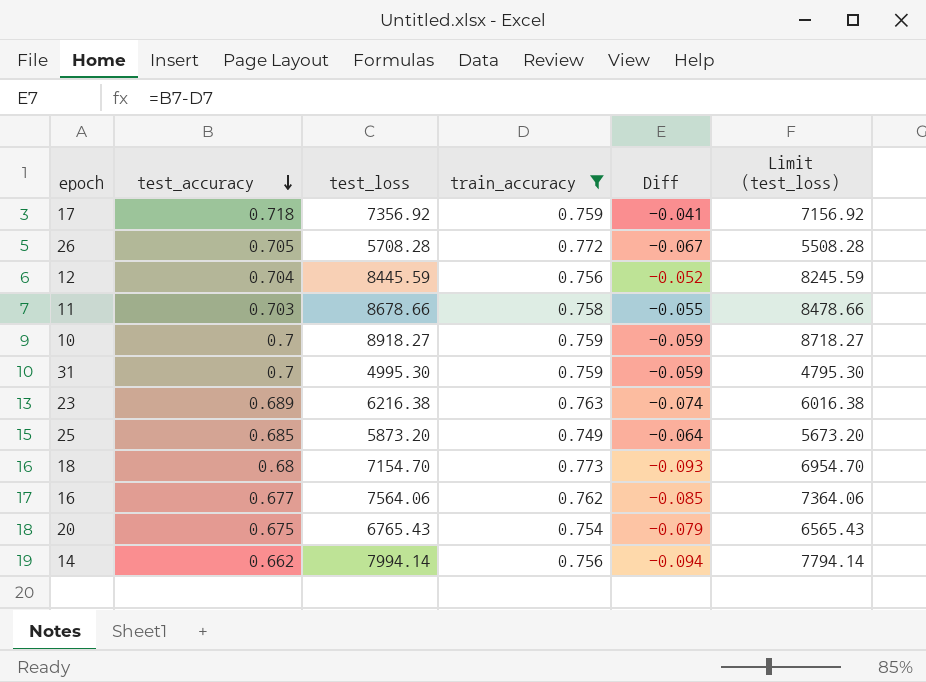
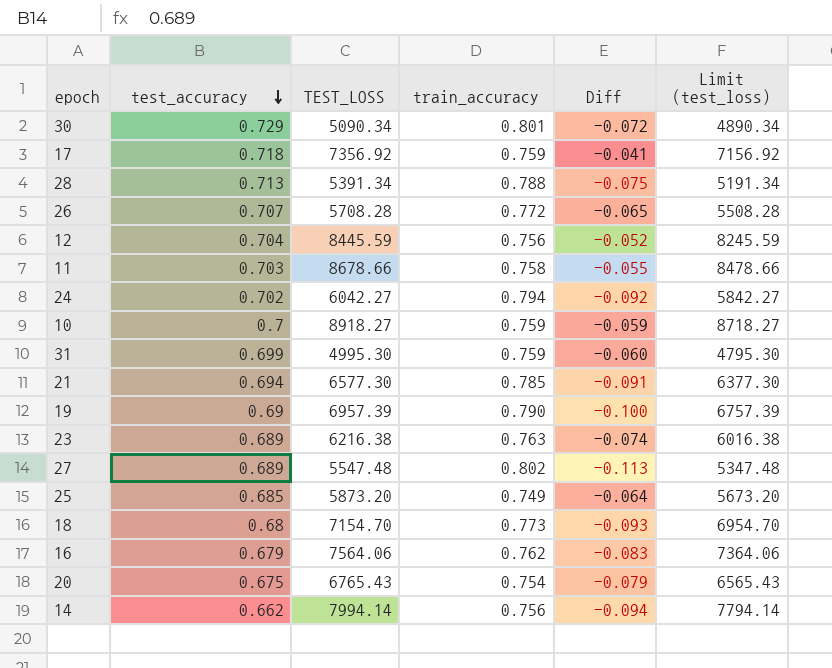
filter: train_accuracy <= 0.773 -> none
column name: test_loss -> TEST_LOSS
26 | test_accuracy: 0.705 -> 0.707
26 | Diff: -0.067 -> -0.065
31 | test_accuracy: 0.7 -> 0.699
31 | Diff: -0.059 -> -0.060
16 | test_accuracy: 0.677 -> 0.679
16 | Diff: -0.085 -> -0.083

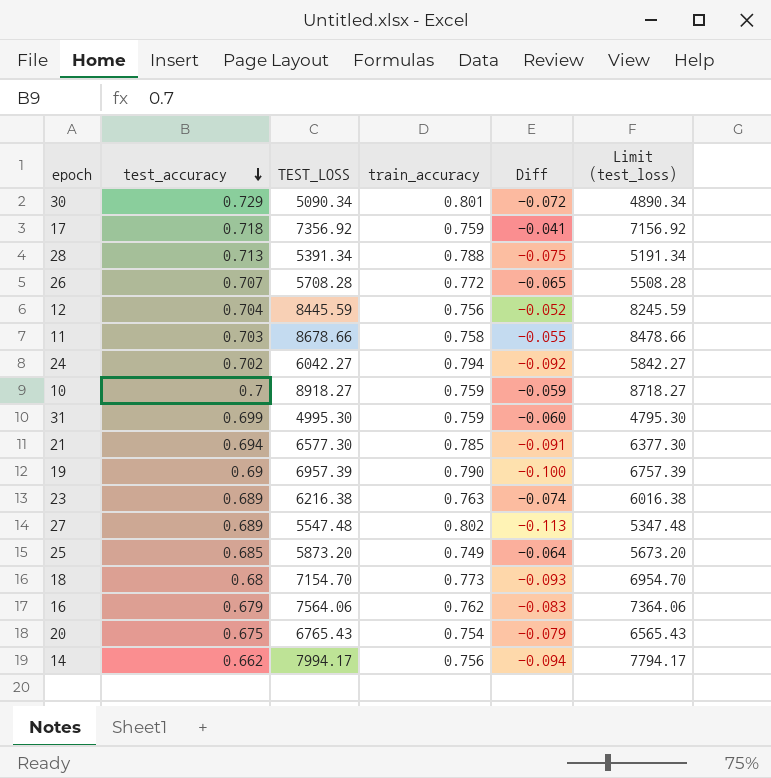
14 | TEST_LOSS: 7994.14 -> 7994.17
14 | Limit (test_loss): 7794.14 -> 7794.17

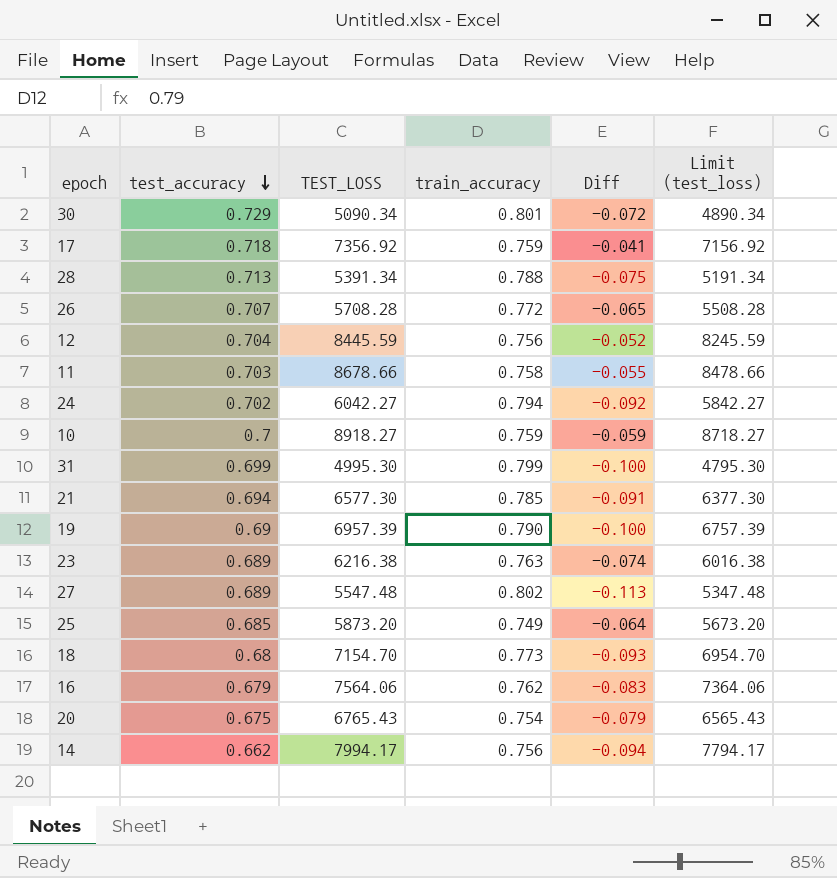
31 | train_accuracy: 0.759 -> 0.799
31 | Diff: -0.060 -> -0.100

